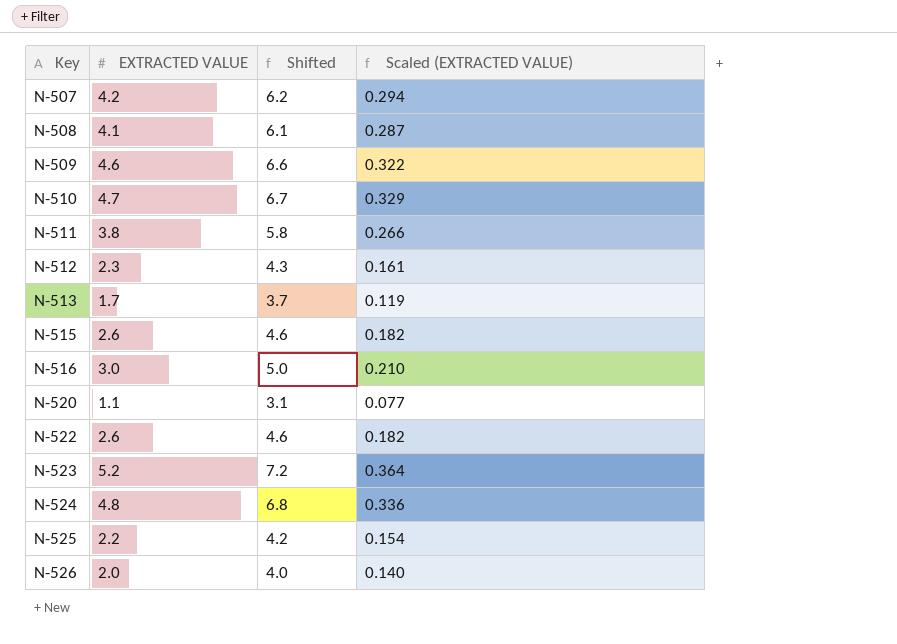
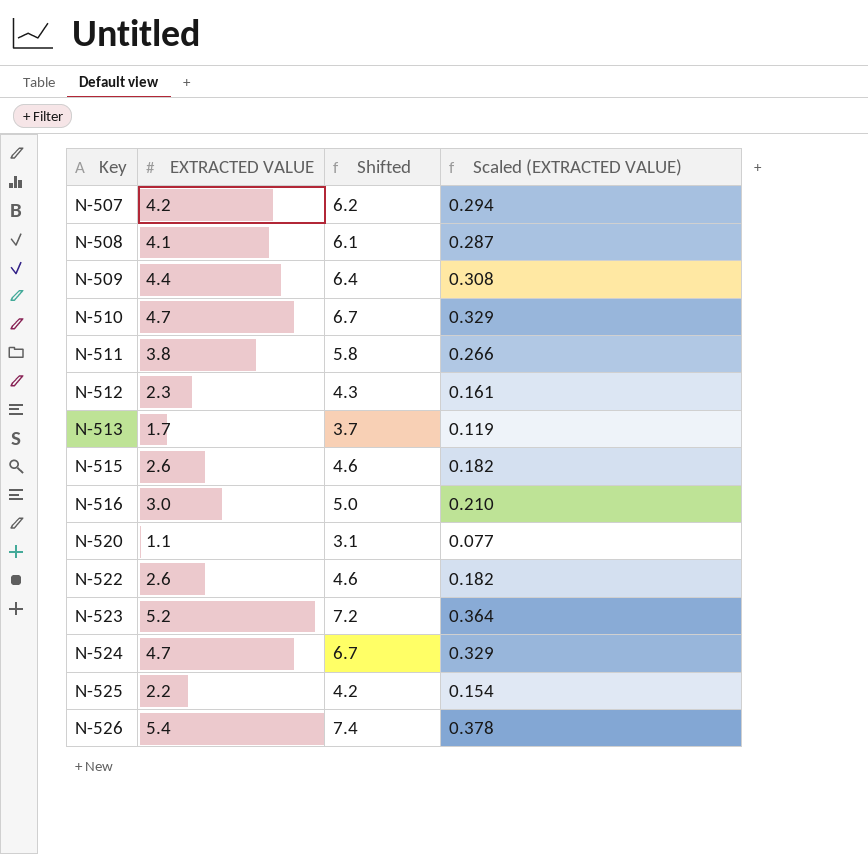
N-509 | EXTRACTED VALUE: 4.6 -> 4.4
N-509 | Shifted: 6.6 -> 6.4
N-509 | Scaled (EXTRACTED VALUE): 0.322 -> 0.308
N-524 | EXTRACTED VALUE: 4.8 -> 4.7
N-524 | Shifted: 6.8 -> 6.7
N-524 | Scaled (EXTRACTED VALUE): 0.336 -> 0.329
N-526 | EXTRACTED VALUE: 2.0 -> 5.4
N-526 | Shifted: 4.0 -> 7.4
N-526 | Scaled (EXTRACTED VALUE): 0.140 -> 0.378

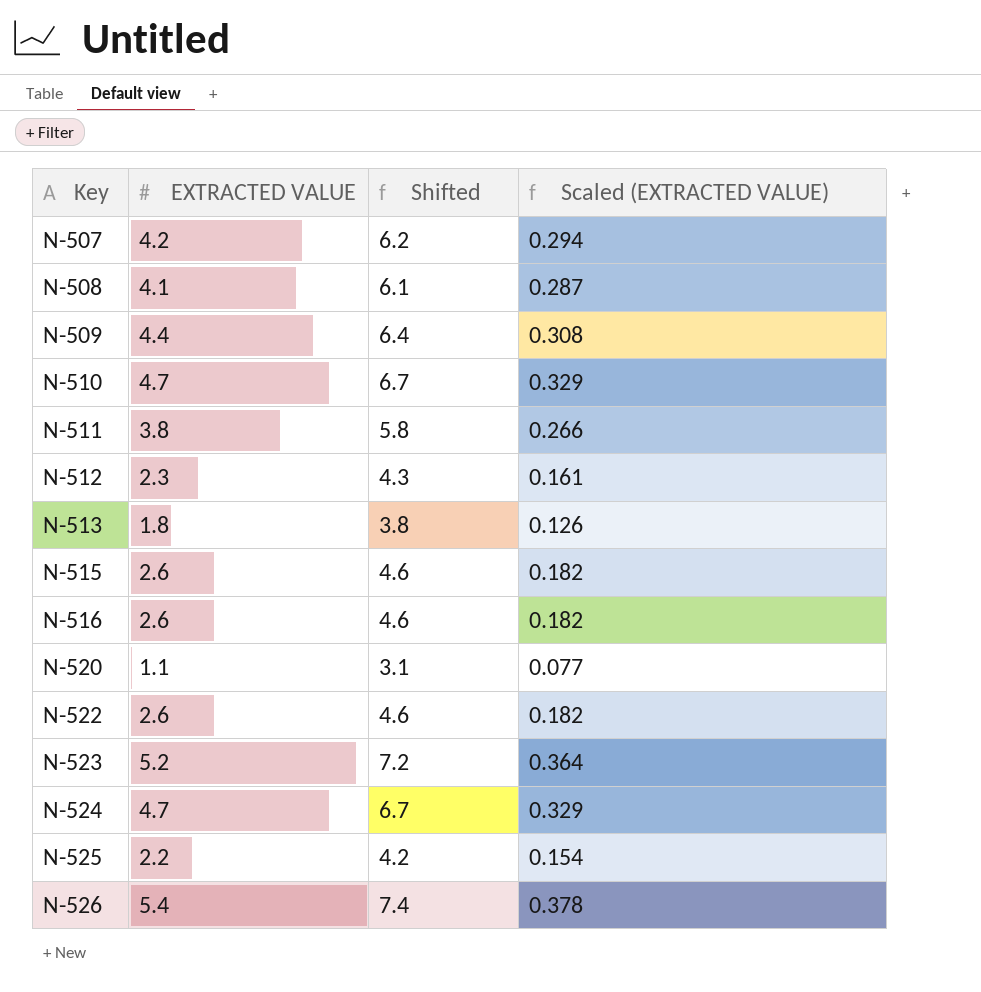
N-513 | EXTRACTED VALUE: 1.7 -> 1.8
N-513 | Shifted: 3.7 -> 3.8
N-513 | Scaled (EXTRACTED VALUE): 0.119 -> 0.126
N-516 | EXTRACTED VALUE: 3.0 -> 2.6
N-516 | Shifted: 5.0 -> 4.6
N-516 | Scaled (EXTRACTED VALUE): 0.210 -> 0.182

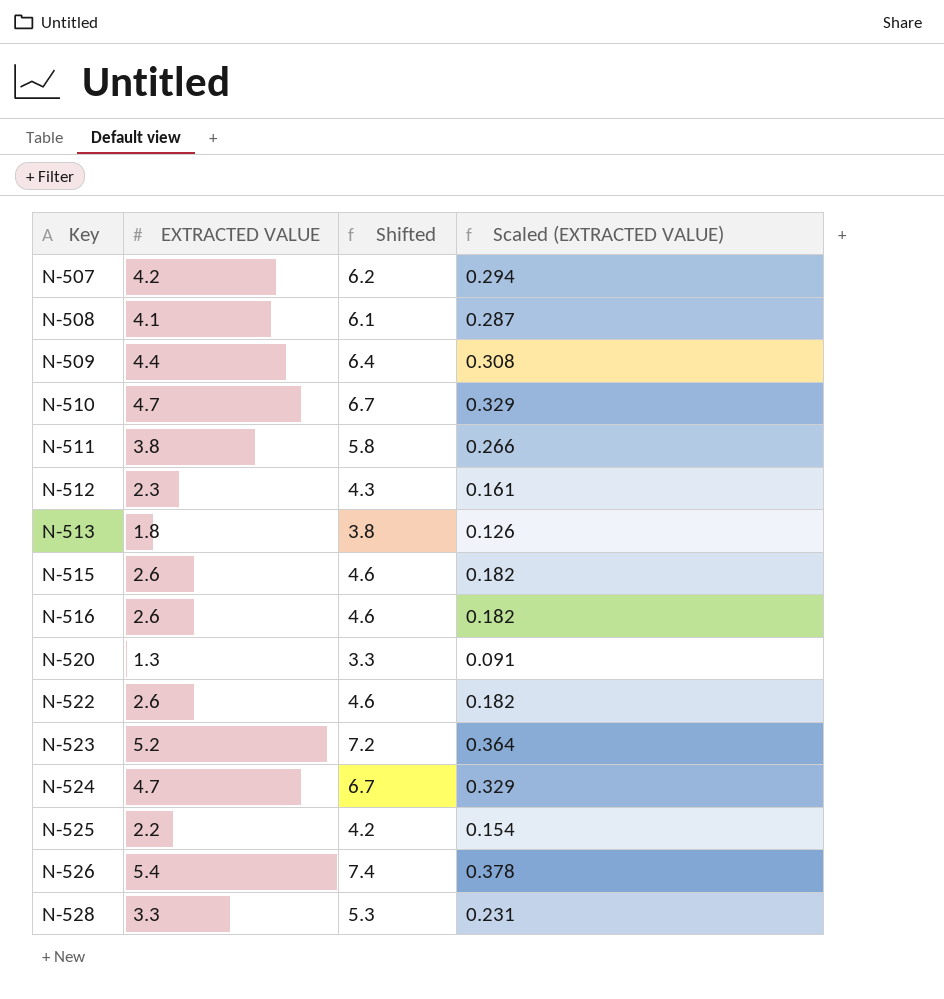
N-520 | EXTRACTED VALUE: 1.1 -> 1.3
N-520 | Shifted: 3.1 -> 3.3
N-520 | Scaled (EXTRACTED VALUE): 0.077 -> 0.091
row N-528: none -> 3.3 | 5.3 | 0.231

